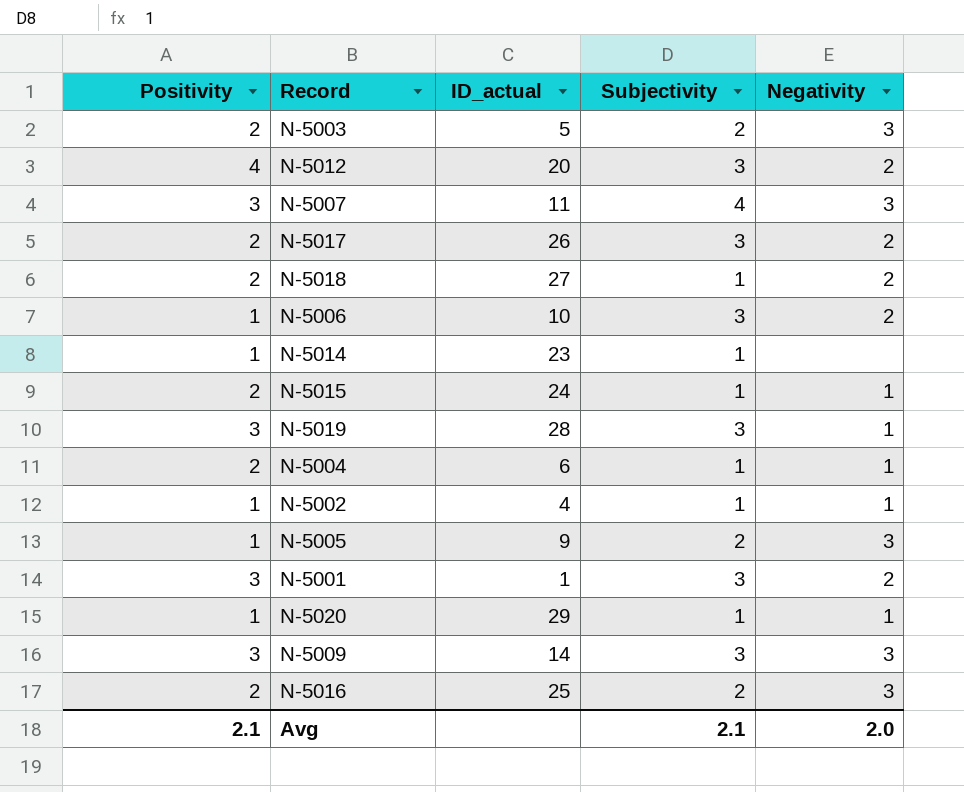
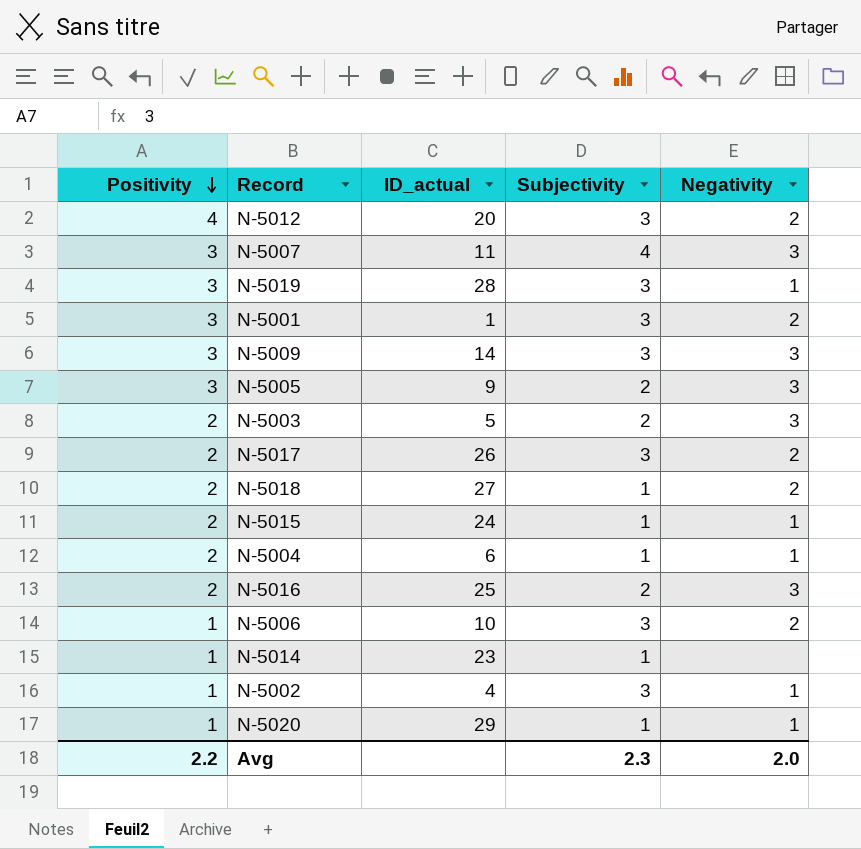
row order: none -> Positivity descending
N-5005 | Positivity: 1 -> 3
N-5002 | Subjectivity: 1 -> 3
Avg | Positivity: 2.1 -> 2.2
Avg | Subjectivity: 2.1 -> 2.3

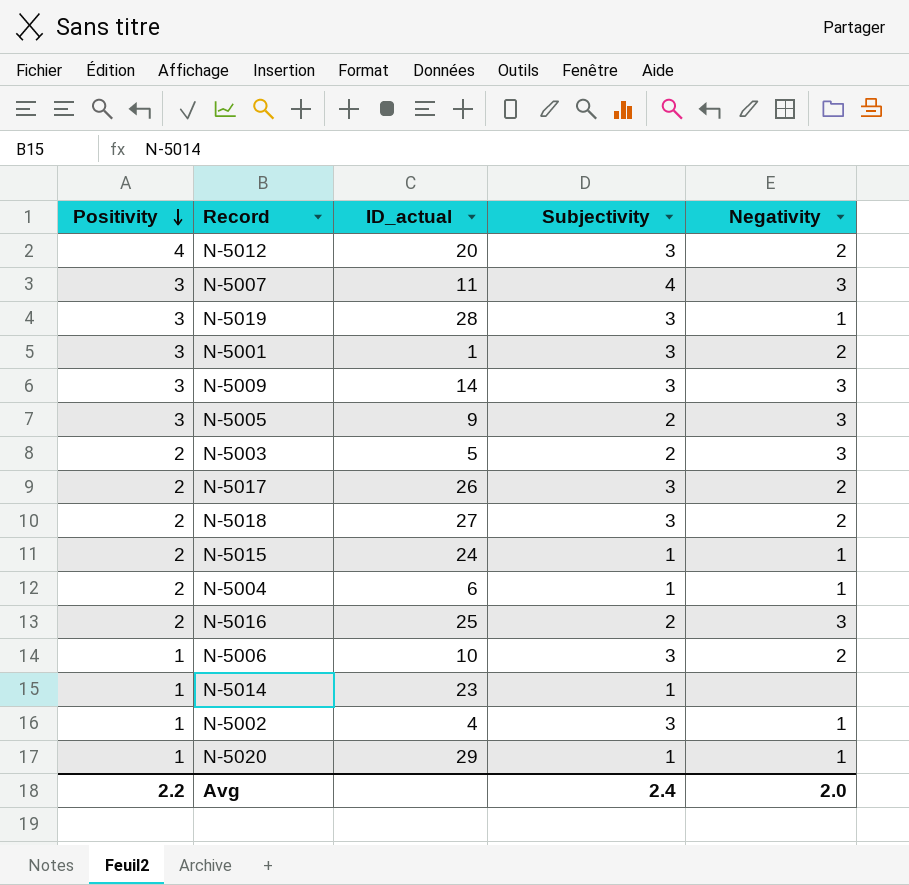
N-5018 | Subjectivity: 1 -> 3
Avg | Subjectivity: 2.3 -> 2.4

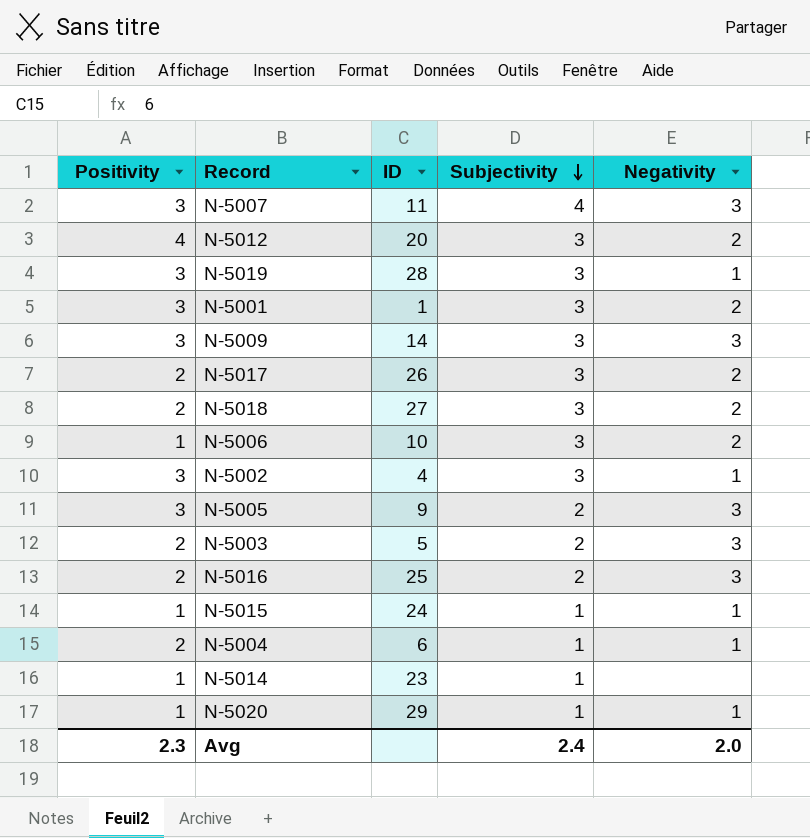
row order: Positivity descending -> Subjectivity descending
column name: ID_actual -> ID
N-5002 | Positivity: 1 -> 3
N-5015 | Positivity: 2 -> 1
Avg | Positivity: 2.2 -> 2.3

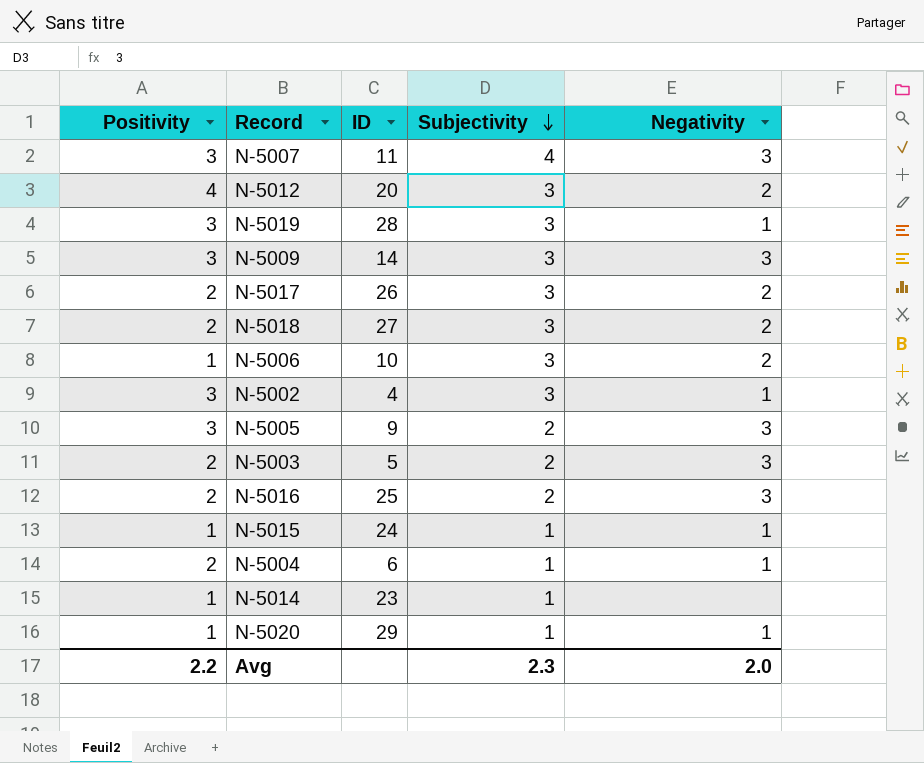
row N-5001: 3 | 1 | 3 | 2 -> none
Avg | Positivity: 2.3 -> 2.2
Avg | Subjectivity: 2.4 -> 2.3

